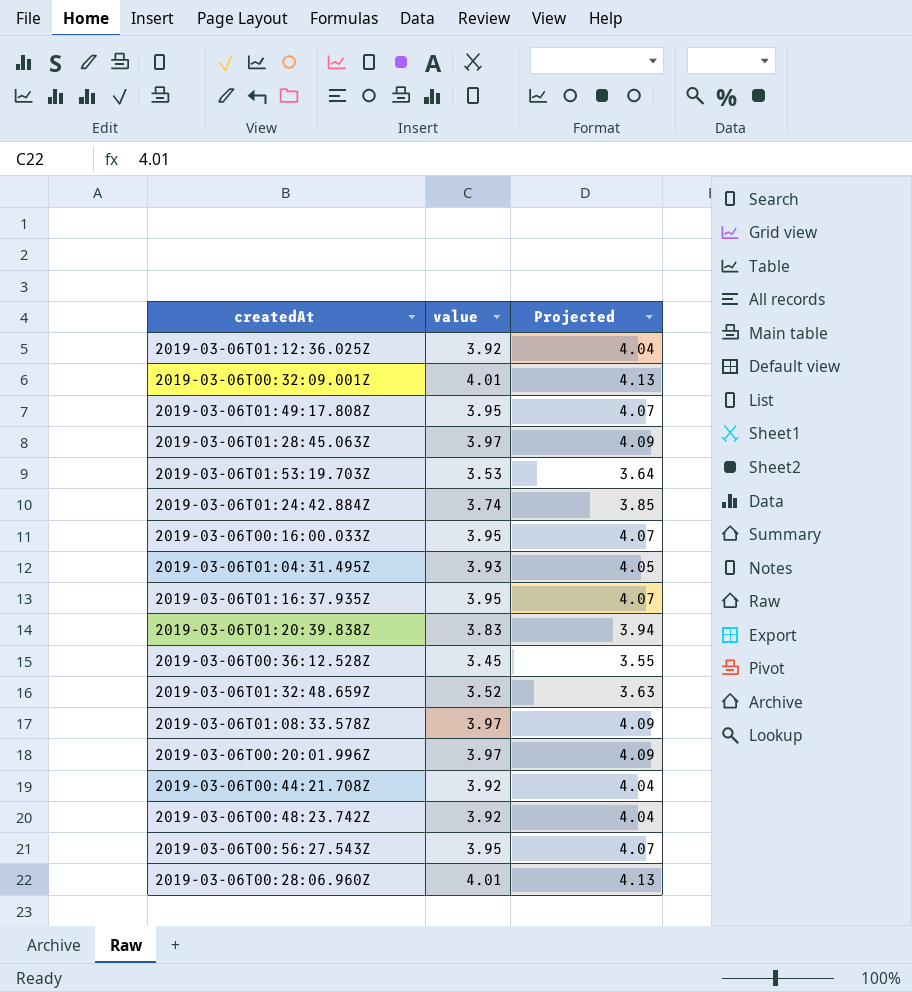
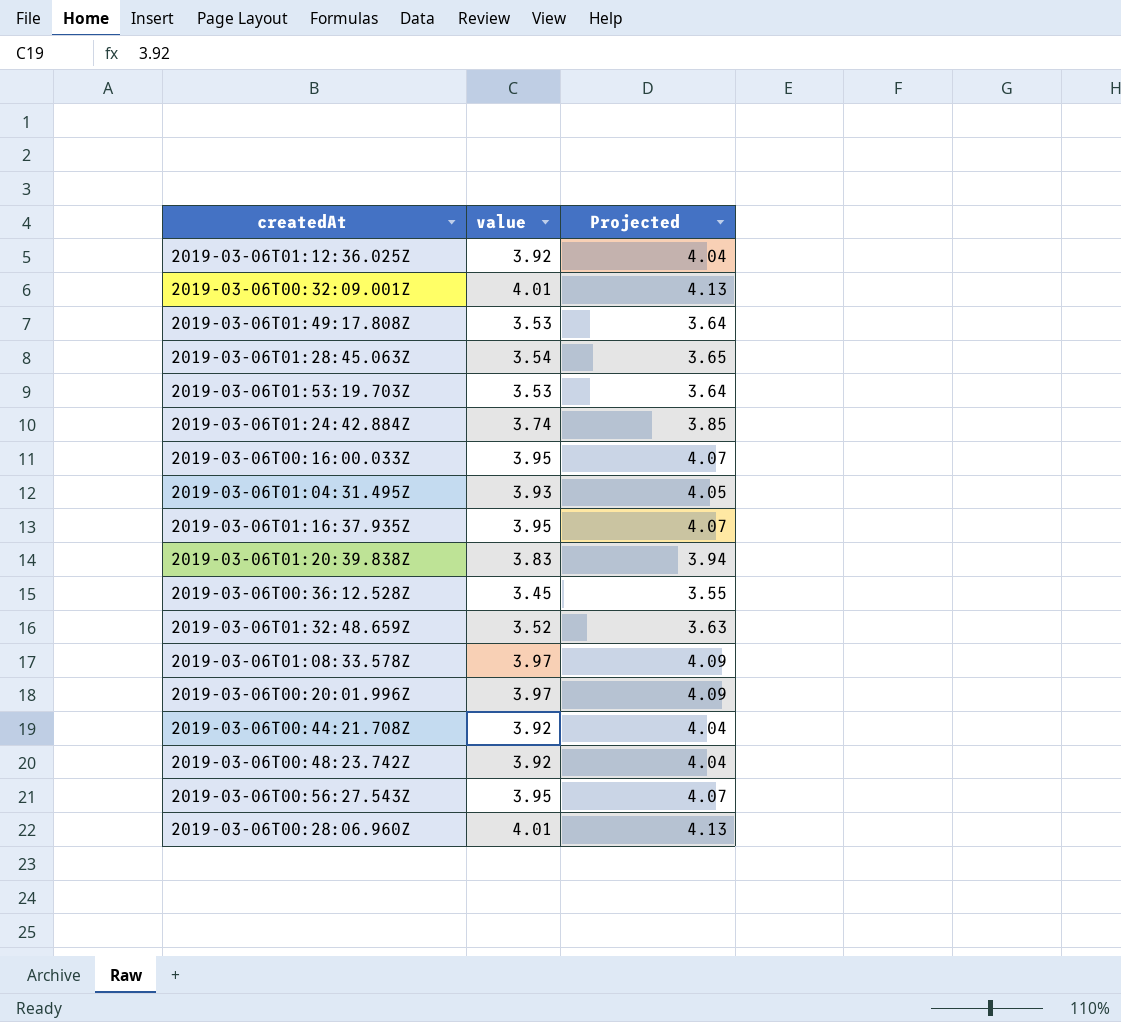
2019-03-06T01:49:17.808Z | value: 3.95 -> 3.53
2019-03-06T01:49:17.808Z | Projected: 4.07 -> 3.64
2019-03-06T01:28:45.063Z | value: 3.97 -> 3.54
2019-03-06T01:28:45.063Z | Projected: 4.09 -> 3.65

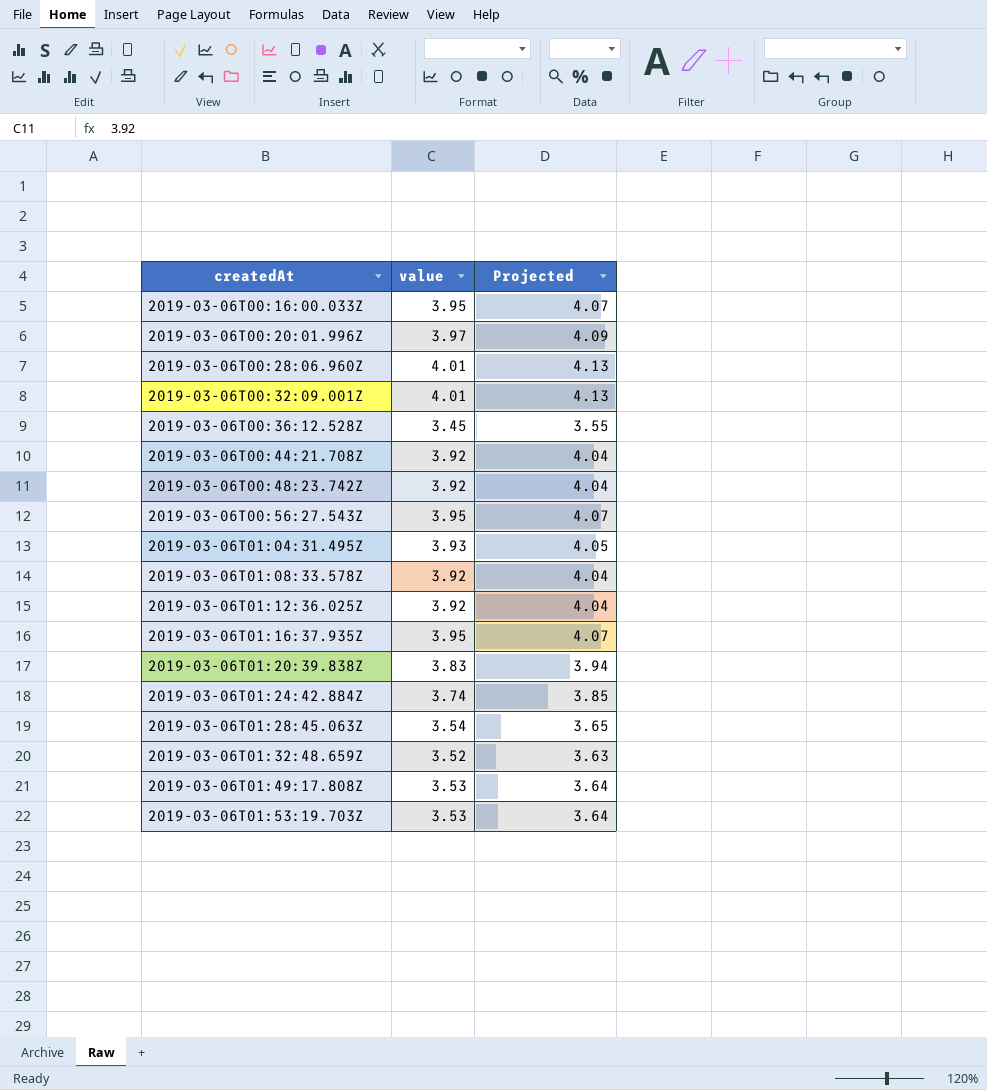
row order: none -> createdAt ascending
2019-03-06T01:08:33.578Z | value: 3.97 -> 3.92
2019-03-06T01:08:33.578Z | Projected: 4.09 -> 4.04

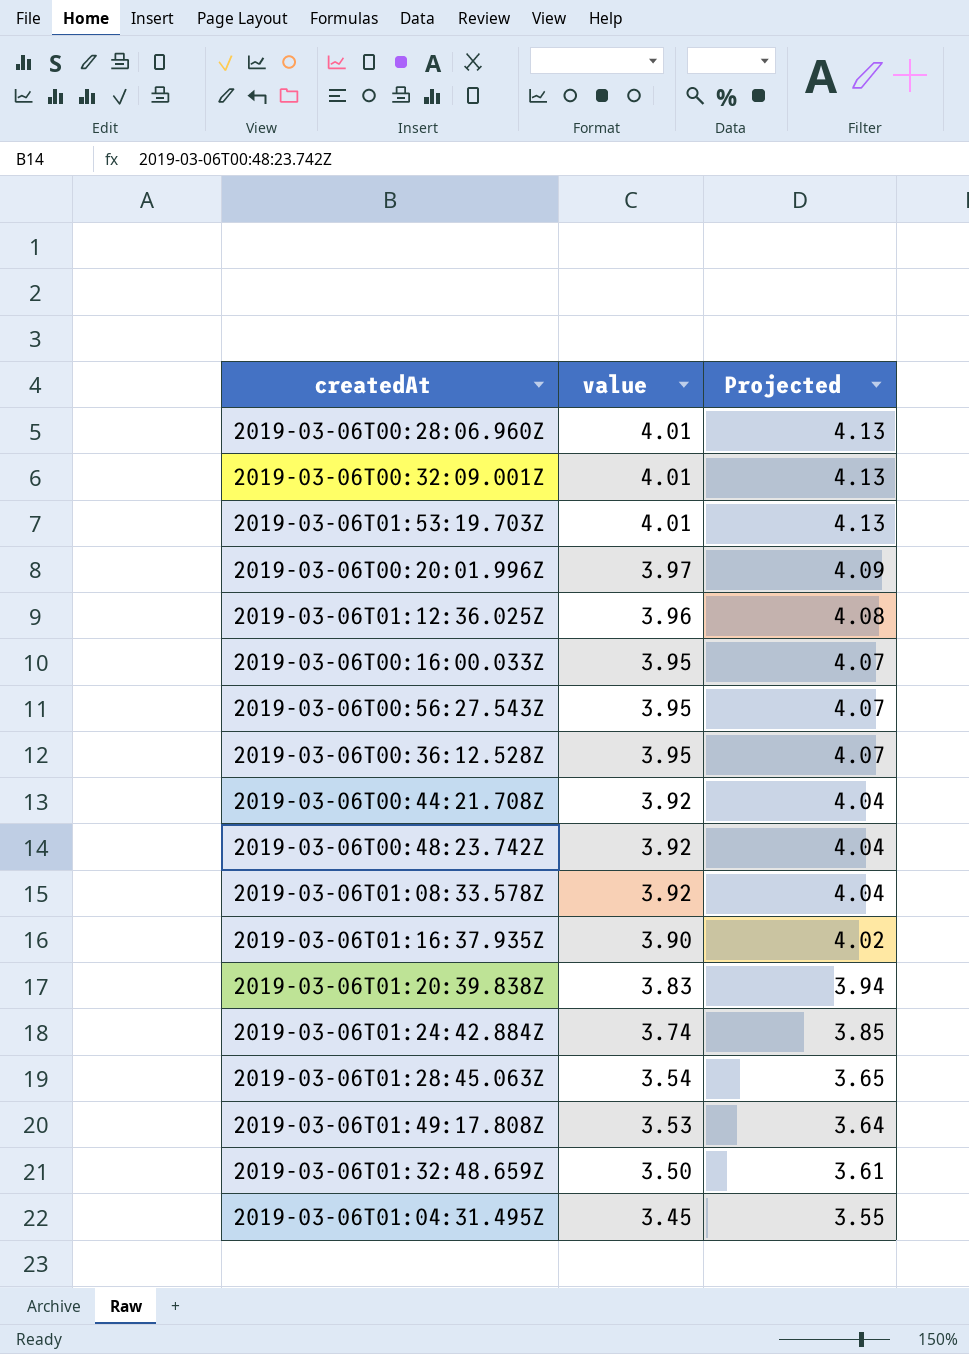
row order: createdAt ascending -> value descending
2019-03-06T01:53:19.703Z | value: 3.53 -> 4.01
2019-03-06T01:53:19.703Z | Projected: 3.64 -> 4.13
2019-03-06T01:12:36.025Z | value: 3.92 -> 3.96
2019-03-06T01:12:36.025Z | Projected: 4.04 -> 4.08
2019-03-06T00:36:12.528Z | value: 3.45 -> 3.95
2019-03-06T00:36:12.528Z | Projected: 3.55 -> 4.07
2019-03-06T01:16:37.935Z | value: 3.95 -> 3.90
2019-03-06T01:16:37.935Z | Projected: 4.07 -> 4.02
2019-03-06T01:32:48.659Z | value: 3.52 -> 3.50
2019-03-06T01:32:48.659Z | Projected: 3.63 -> 3.61
2019-03-06T01:04:31.495Z | value: 3.93 -> 3.45
2019-03-06T01:04:31.495Z | Projected: 4.05 -> 3.55

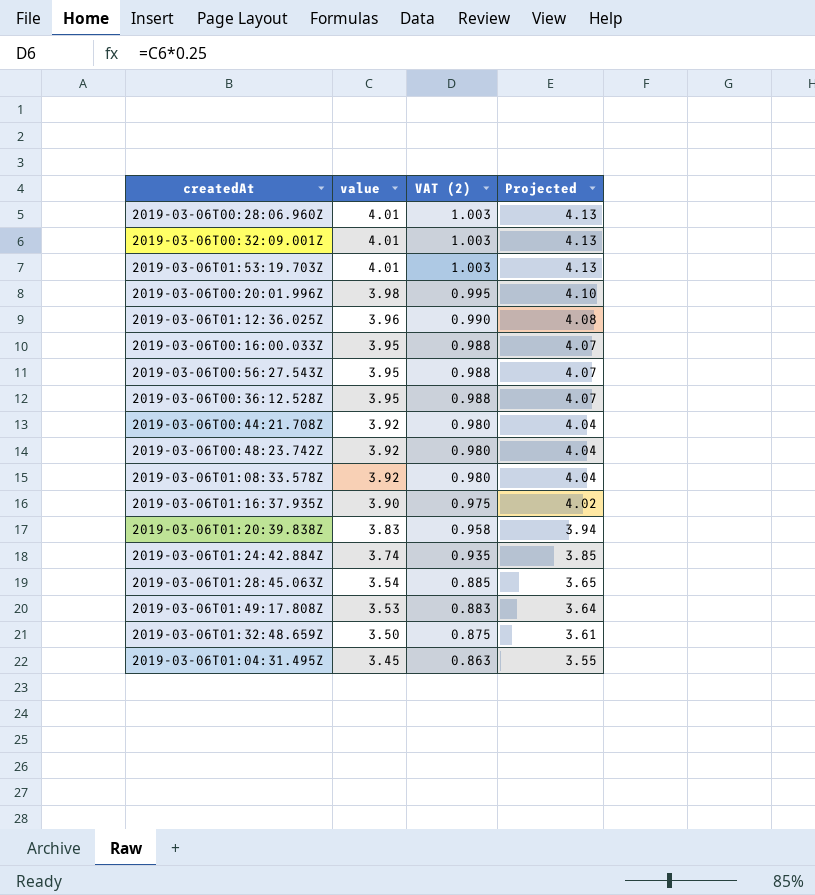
column VAT (2) | formula: none -> [value] * 0.25
2019-03-06T00:20:01.996Z | value: 3.97 -> 3.98
2019-03-06T00:20:01.996Z | Projected: 4.09 -> 4.10

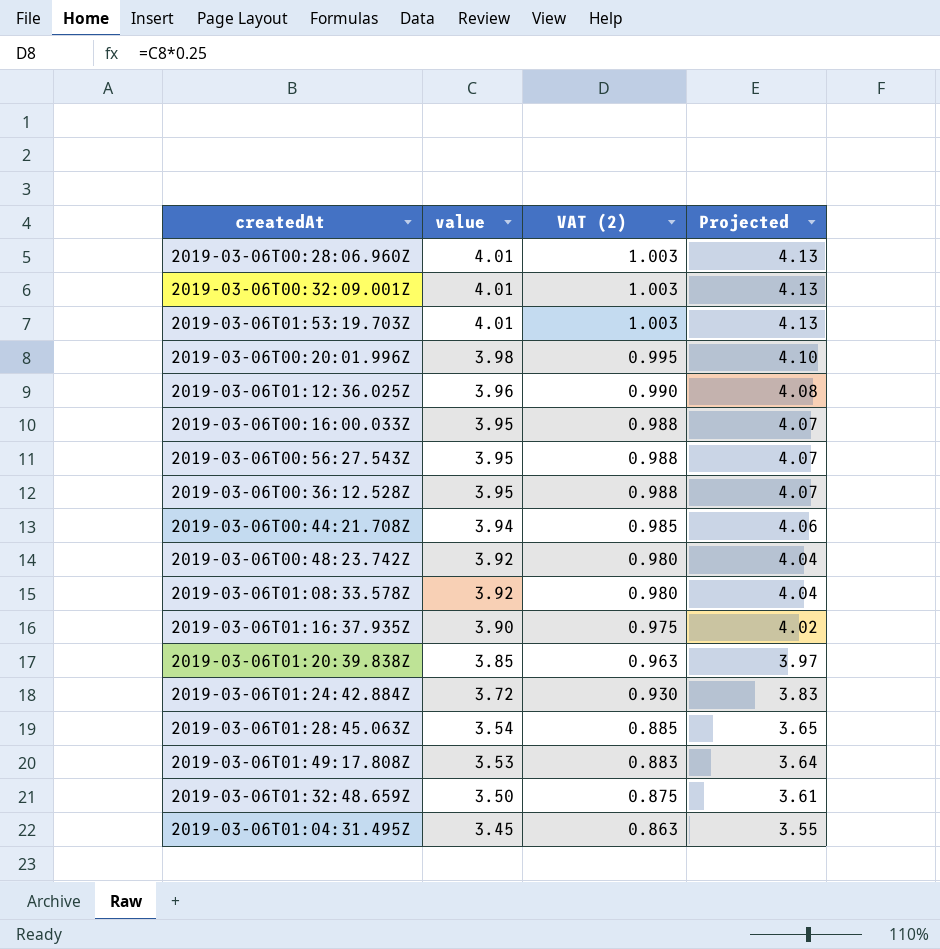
2019-03-06T00:44:21.708Z | value: 3.92 -> 3.94
2019-03-06T00:44:21.708Z | VAT (2): 0.980 -> 0.985
2019-03-06T00:44:21.708Z | Projected: 4.04 -> 4.06
2019-03-06T01:20:39.838Z | value: 3.83 -> 3.85
2019-03-06T01:20:39.838Z | VAT (2): 0.958 -> 0.963
2019-03-06T01:20:39.838Z | Projected: 3.94 -> 3.97
2019-03-06T01:24:42.884Z | value: 3.74 -> 3.72
2019-03-06T01:24:42.884Z | VAT (2): 0.935 -> 0.930
2019-03-06T01:24:42.884Z | Projected: 3.85 -> 3.83

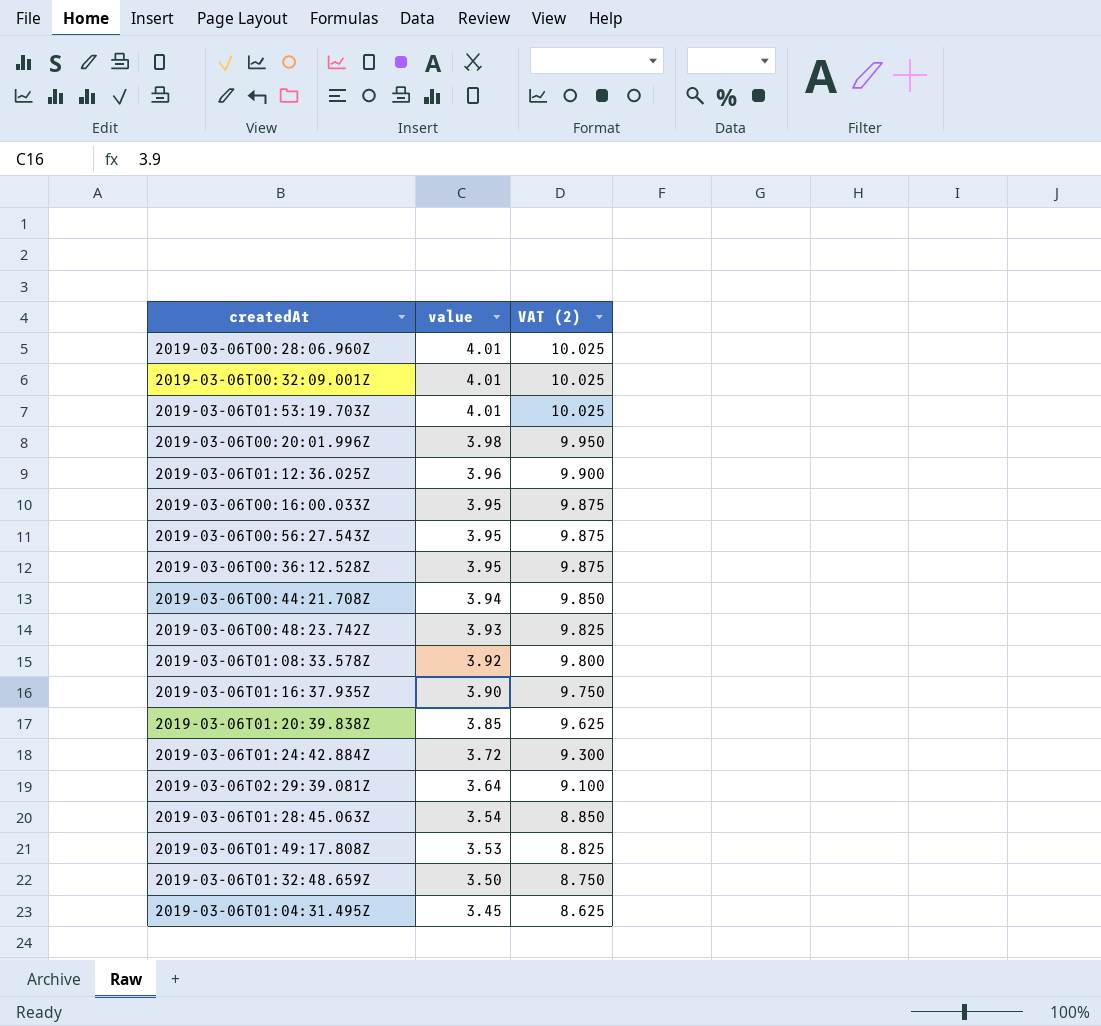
column Projected | formula: [value] * 1.03 -> none
column VAT (2) | formula: [value] * 0.25 -> [value] * 2.5
2019-03-06T00:48:23.742Z | value: 3.92 -> 3.93
row 2019-03-06T02:29:39.081Z: none -> 3.64 | 9.100

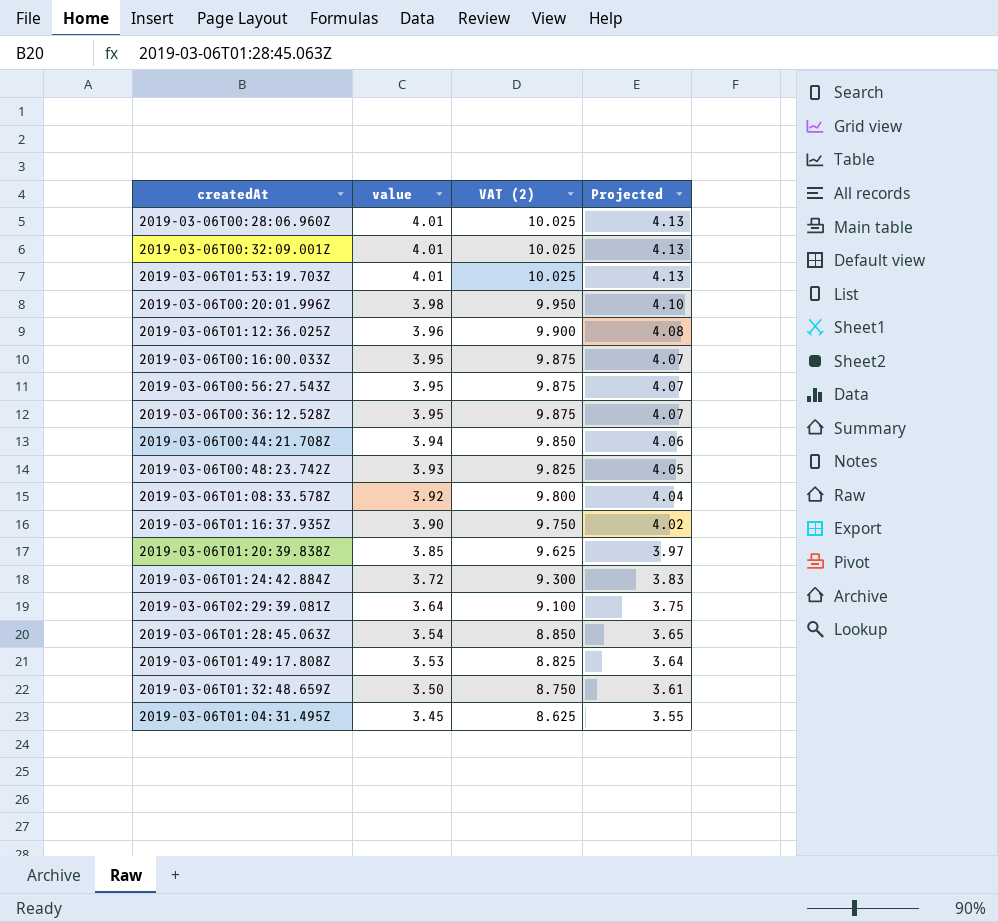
column Projected | formula: none -> [value] * 1.03

